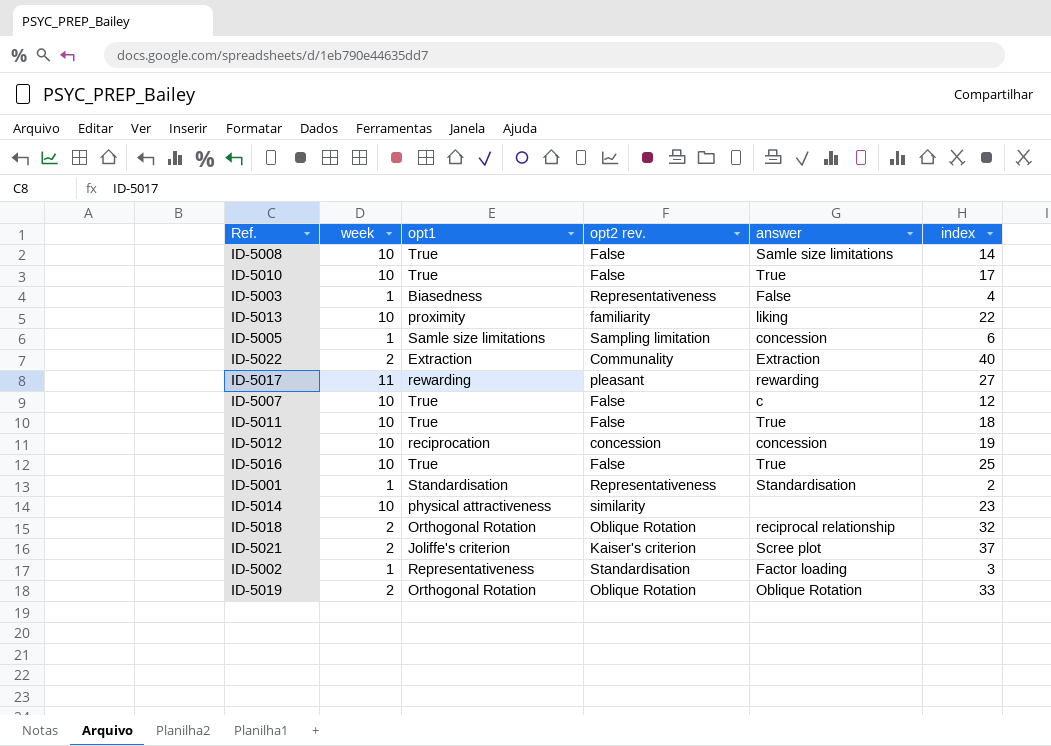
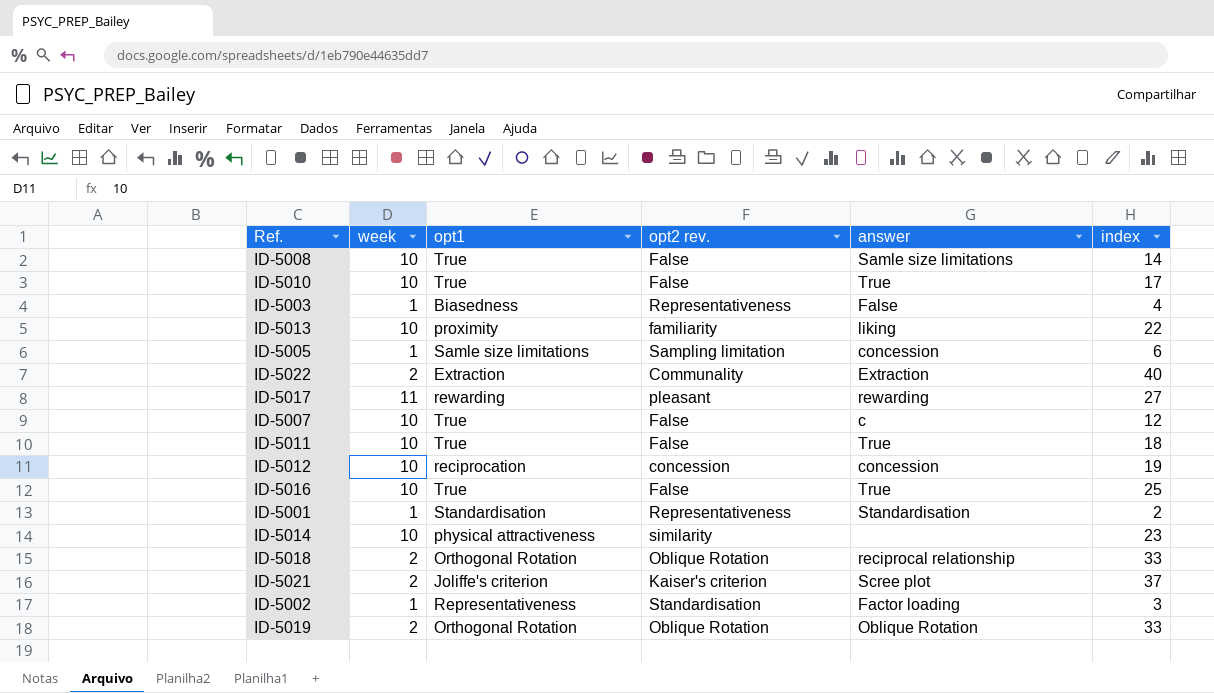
ID-5018 | index: 32 -> 33

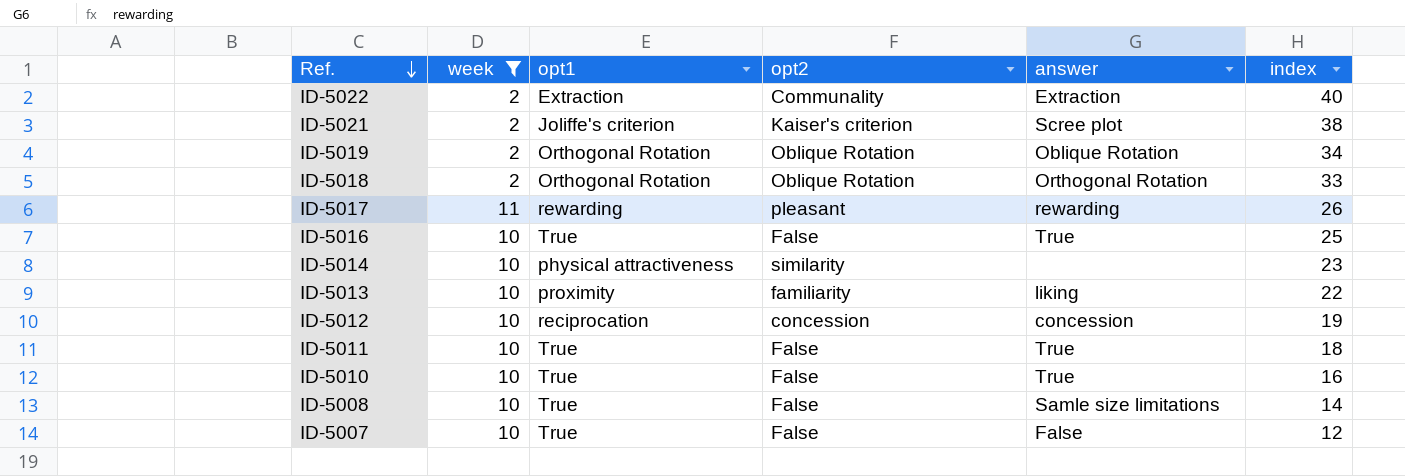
filter: none -> week != 1
row order: none -> Ref. descending
column name: opt2 rev. -> opt2
ID-5021 | index: 37 -> 38
ID-5019 | index: 33 -> 34
ID-5018 | answer: reciprocal relationship -> Orthogonal Rotation
ID-5017 | index: 27 -> 26
ID-5010 | index: 17 -> 16
ID-5007 | answer: c -> False

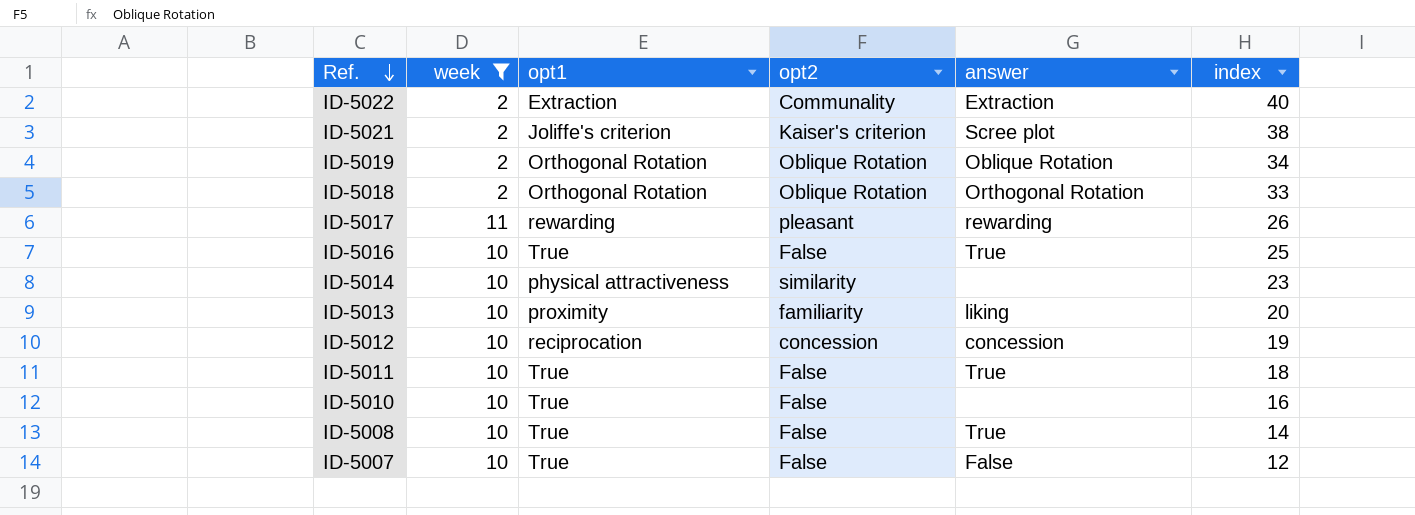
ID-5013 | index: 22 -> 20
ID-5010 | answer: True -> none
ID-5008 | answer: Samle size limitations -> True

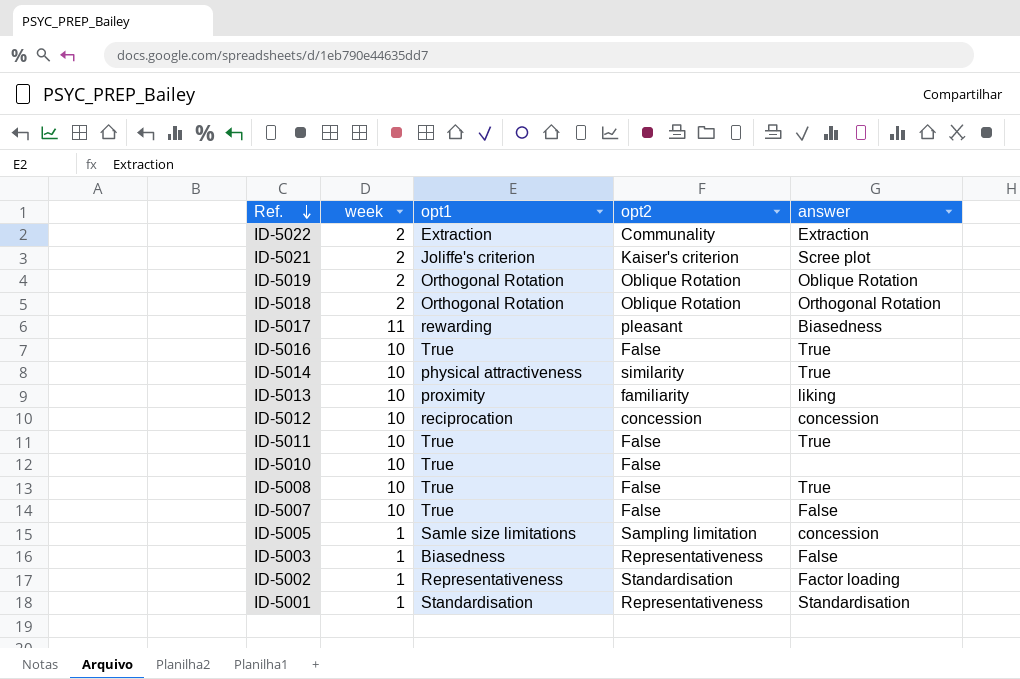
filter: week != 1 -> none
column index | position: 6 -> none
ID-5017 | answer: rewarding -> Biasedness
ID-5014 | answer: none -> True

